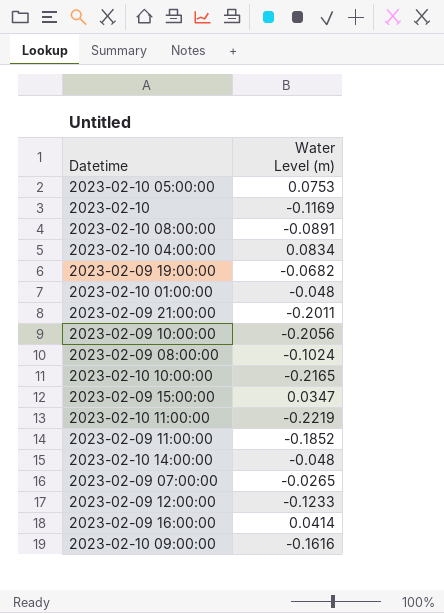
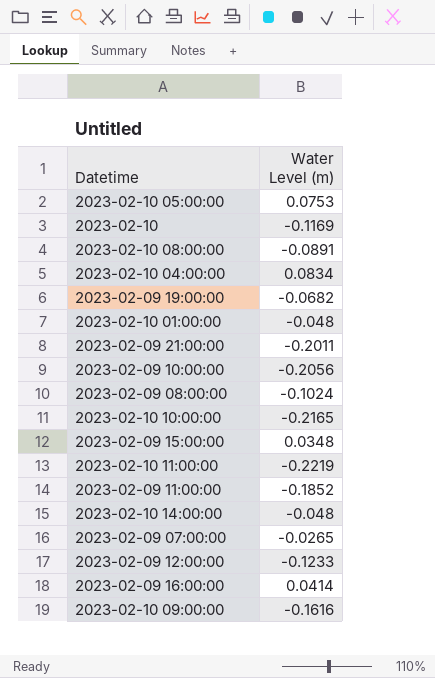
2023-02-09 15:00:00 | Water Level (m): 0.0347 -> 0.0348

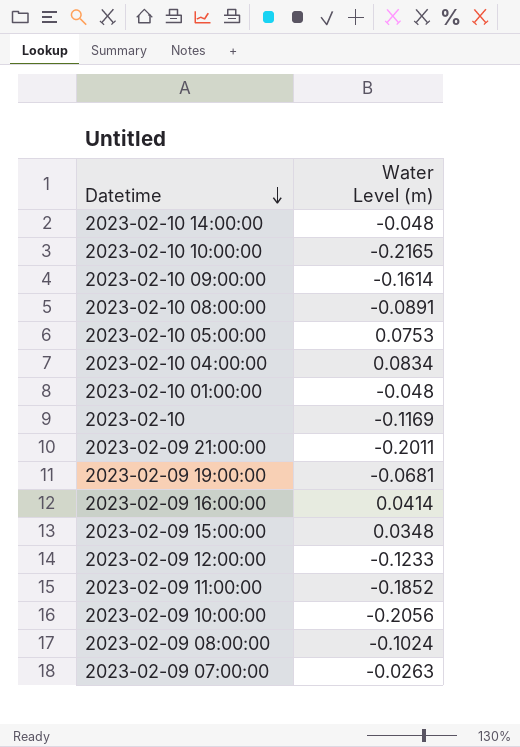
row order: none -> Datetime descending
row 2023-02-10 11:00:00: -0.2219 -> none
2023-02-10 09:00:00 | Water Level (m): -0.1616 -> -0.1614
2023-02-09 19:00:00 | Water Level (m): -0.0682 -> -0.0681
2023-02-09 07:00:00 | Water Level (m): -0.0265 -> -0.0263

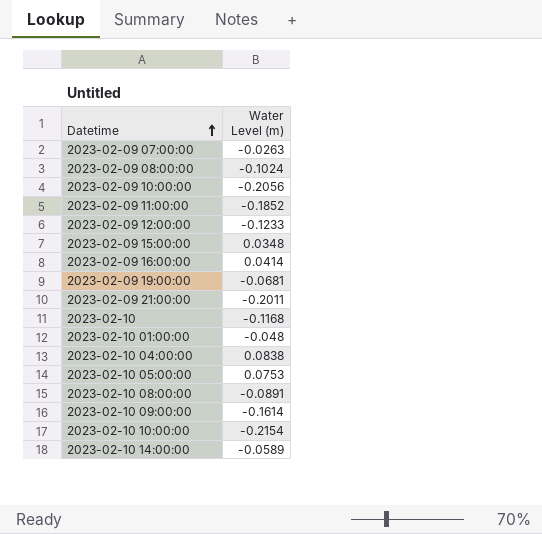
row order: Datetime descending -> Datetime ascending
2023-02-10 | Water Level (m): -0.1169 -> -0.1168
2023-02-10 04:00:00 | Water Level (m): 0.0834 -> 0.0838
2023-02-10 10:00:00 | Water Level (m): -0.2165 -> -0.2154
2023-02-10 14:00:00 | Water Level (m): -0.048 -> -0.0589

